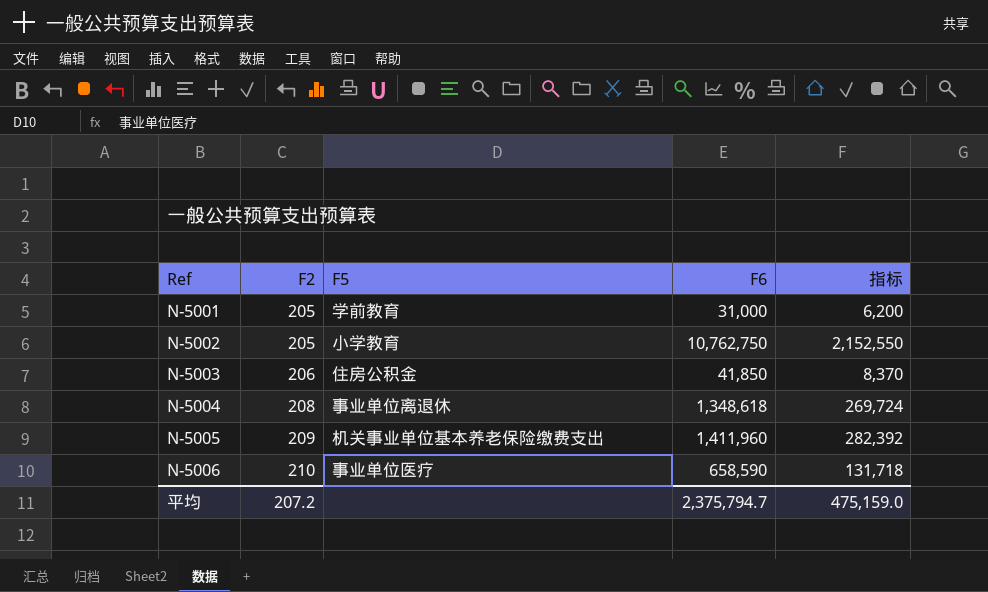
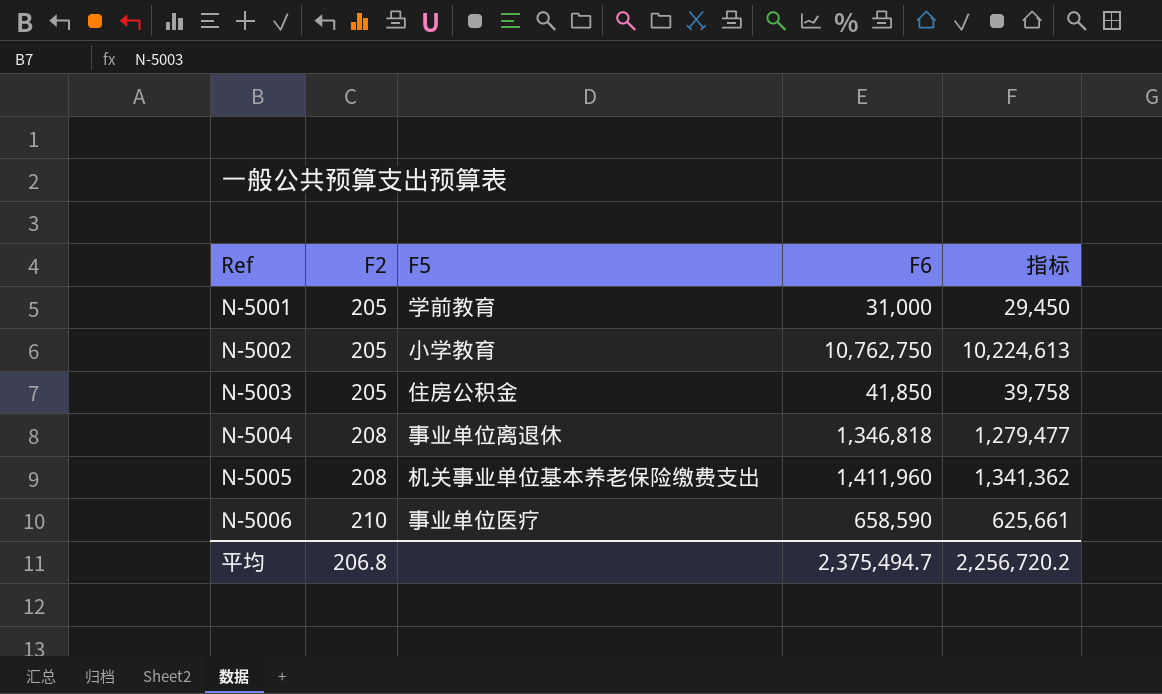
column 指标 | formula: [F6] * 0.2 -> [F6] * 0.95
N-5003 | F2: 206 -> 205
N-5004 | F6: 1,348,618 -> 1,346,818
N-5005 | F2: 209 -> 208
平均 | F2: 207.2 -> 206.8
平均 | F6: 2,375,794.7 -> 2,375,494.7
平均 | 指标: 475,159.0 -> 2,256,720.2

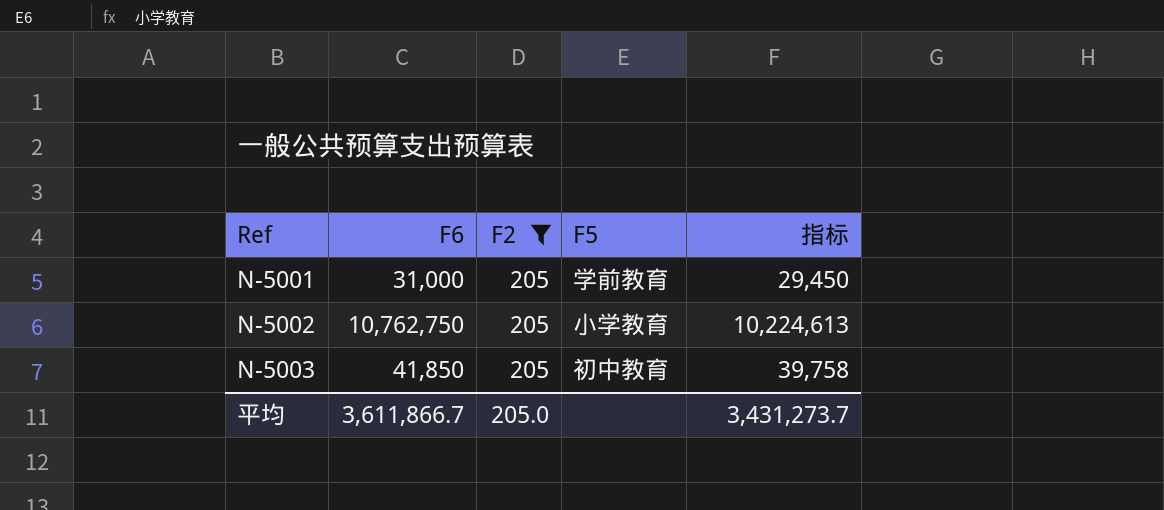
filter: none -> F2 = 205
column F6 | position: 4 -> 2
N-5003 | F5: 住房公积金 -> 初中教育
平均 | F6: 2,375,494.7 -> 3,611,866.7
平均 | F2: 206.8 -> 205.0
平均 | 指标: 2,256,720.2 -> 3,431,273.7

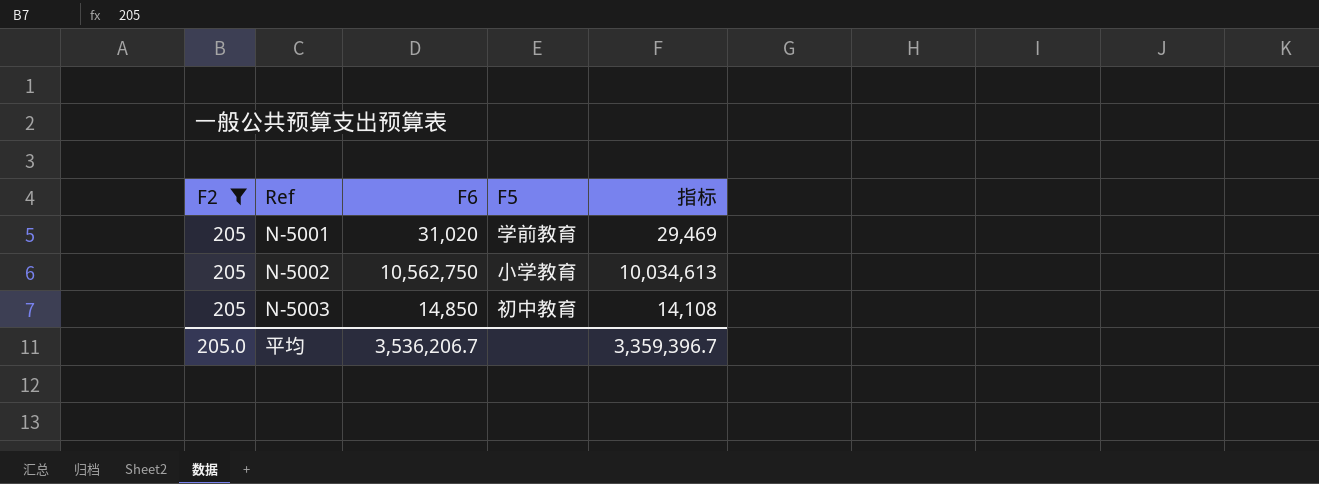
column F2 | position: 3 -> 1
N-5001 | F6: 31,000 -> 31,020
N-5001 | 指标: 29,450 -> 29,469
N-5002 | F6: 10,762,750 -> 10,562,750
N-5002 | 指标: 10,224,613 -> 10,034,613
N-5003 | F6: 41,850 -> 14,850
N-5003 | 指标: 39,758 -> 14,108
平均 | F6: 3,611,866.7 -> 3,536,206.7
平均 | 指标: 3,431,273.7 -> 3,359,396.7

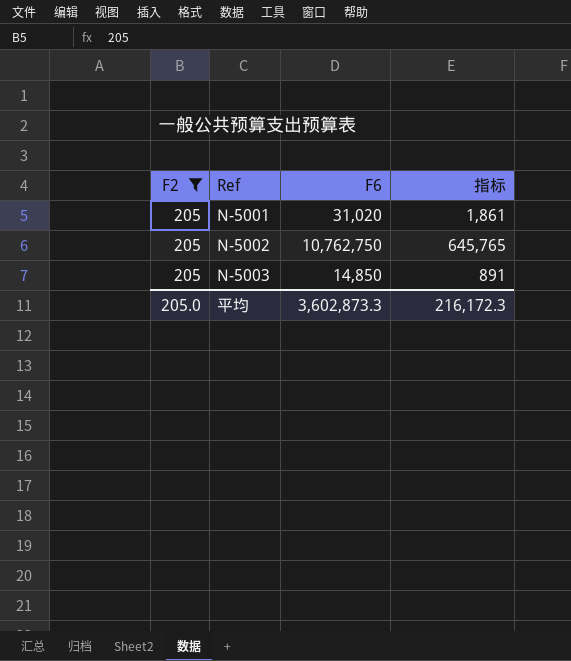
column F5 | position: 4 -> none
column 指标 | formula: [F6] * 0.95 -> [F6] * 0.06
N-5002 | F6: 10,562,750 -> 10,762,750
平均 | F6: 3,536,206.7 -> 3,602,873.3
平均 | 指标: 3,359,396.7 -> 216,172.3

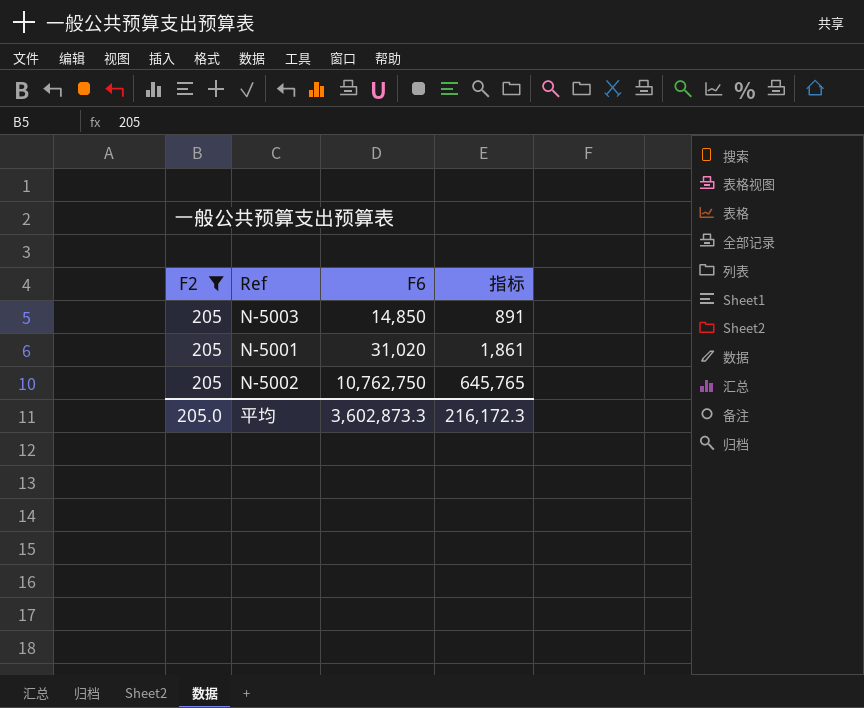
row order: Ref ascending -> F6 ascending

